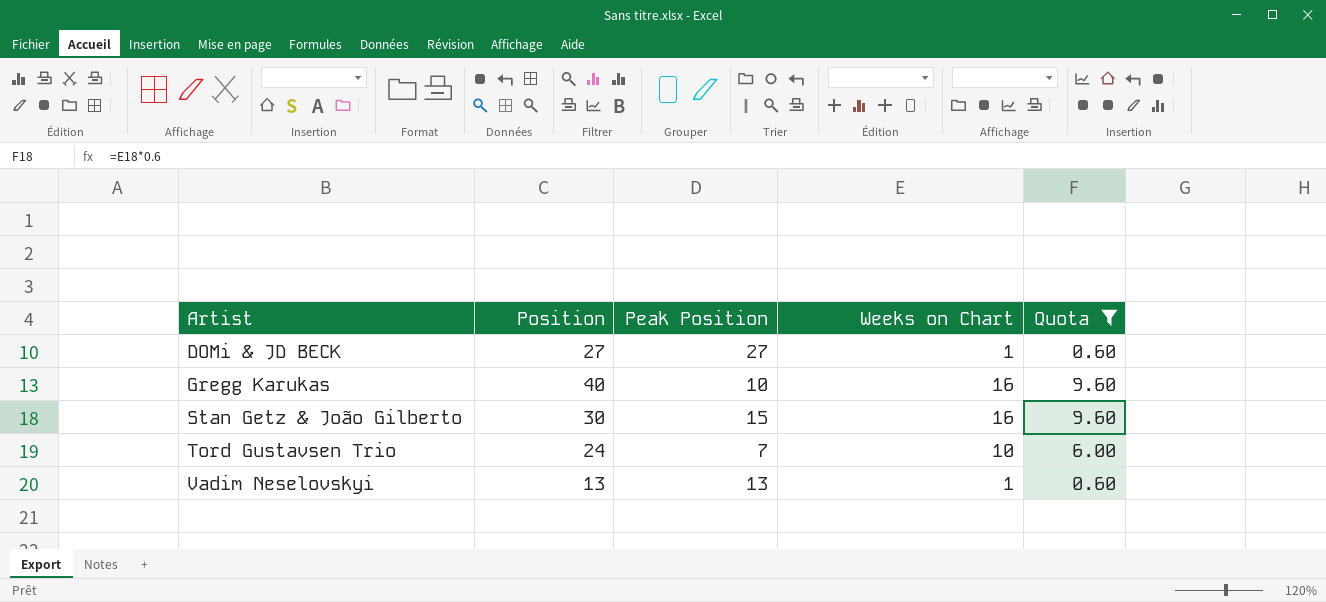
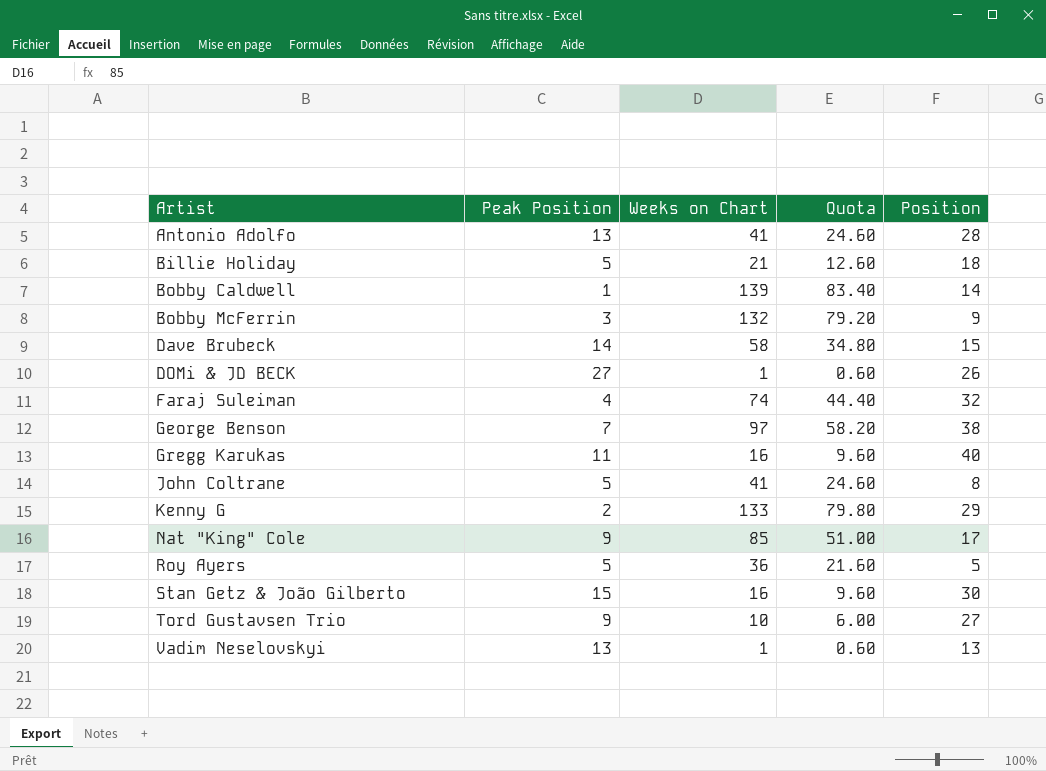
filter: Quota <= 9.60 -> none
column Position | position: 2 -> 5
DOMi & JD BECK | Position: 27 -> 26
Gregg Karukas | Peak Position: 10 -> 11
Tord Gustavsen Trio | Peak Position: 7 -> 9
Tord Gustavsen Trio | Position: 24 -> 27

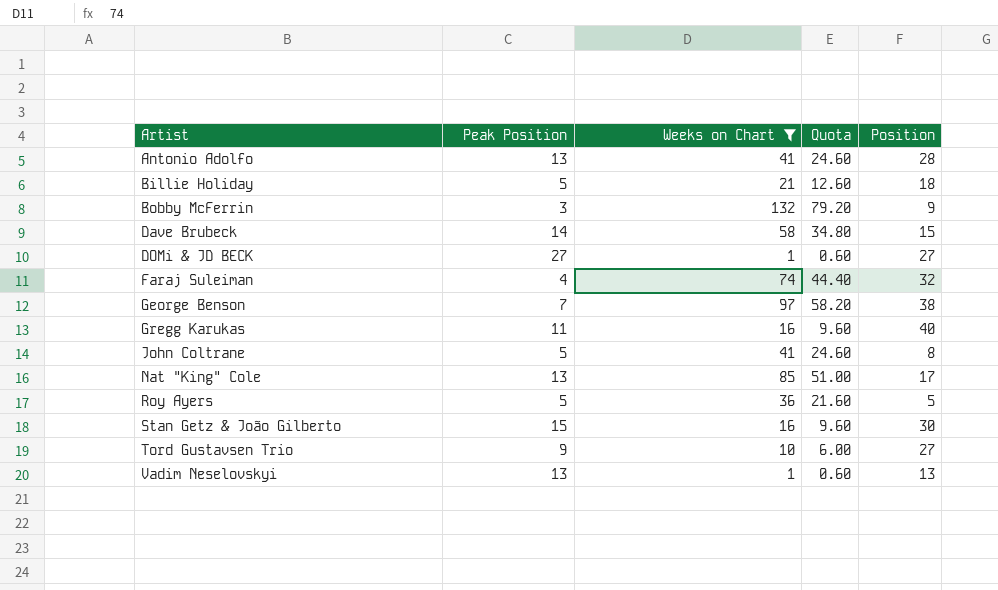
filter: none -> Weeks on Chart <= 132
DOMi & JD BECK | Position: 26 -> 27
Nat "King" Cole | Peak Position: 9 -> 13

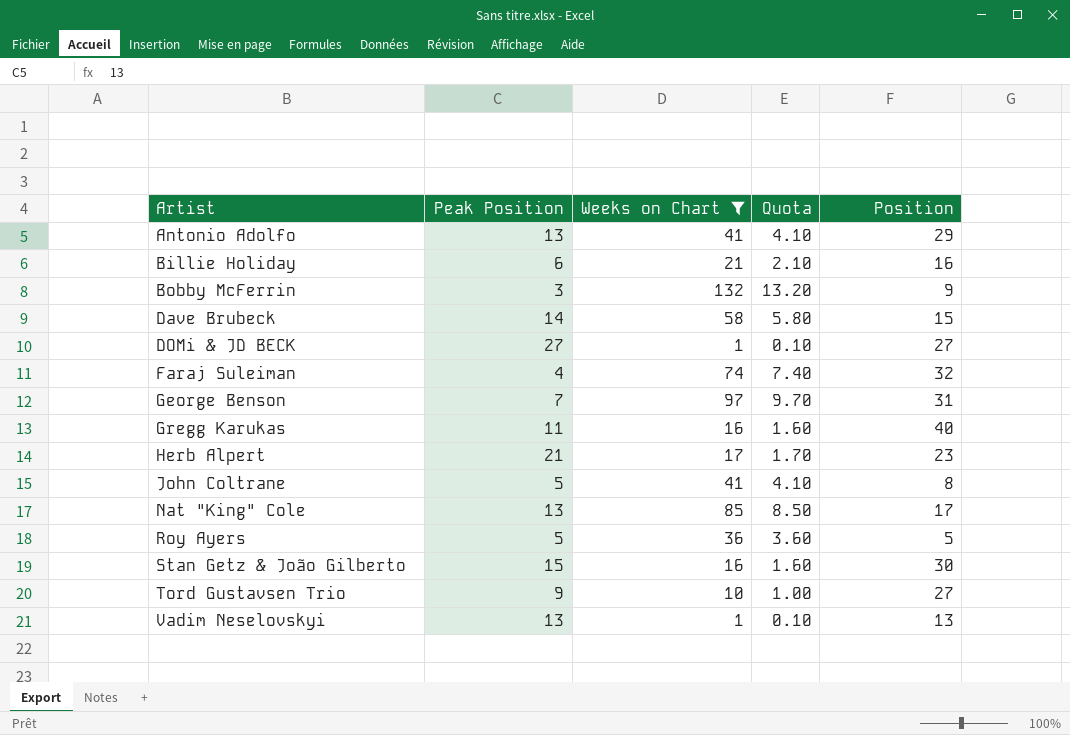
column Quota | formula: [Weeks on Chart] * 0.6 -> [Weeks on Chart] * 0.1
Antonio Adolfo | Position: 28 -> 29
Billie Holiday | Peak Position: 5 -> 6
Billie Holiday | Position: 18 -> 16
George Benson | Position: 38 -> 31
row Herb Alpert: none -> 21 | 17 | 1.70 | 23

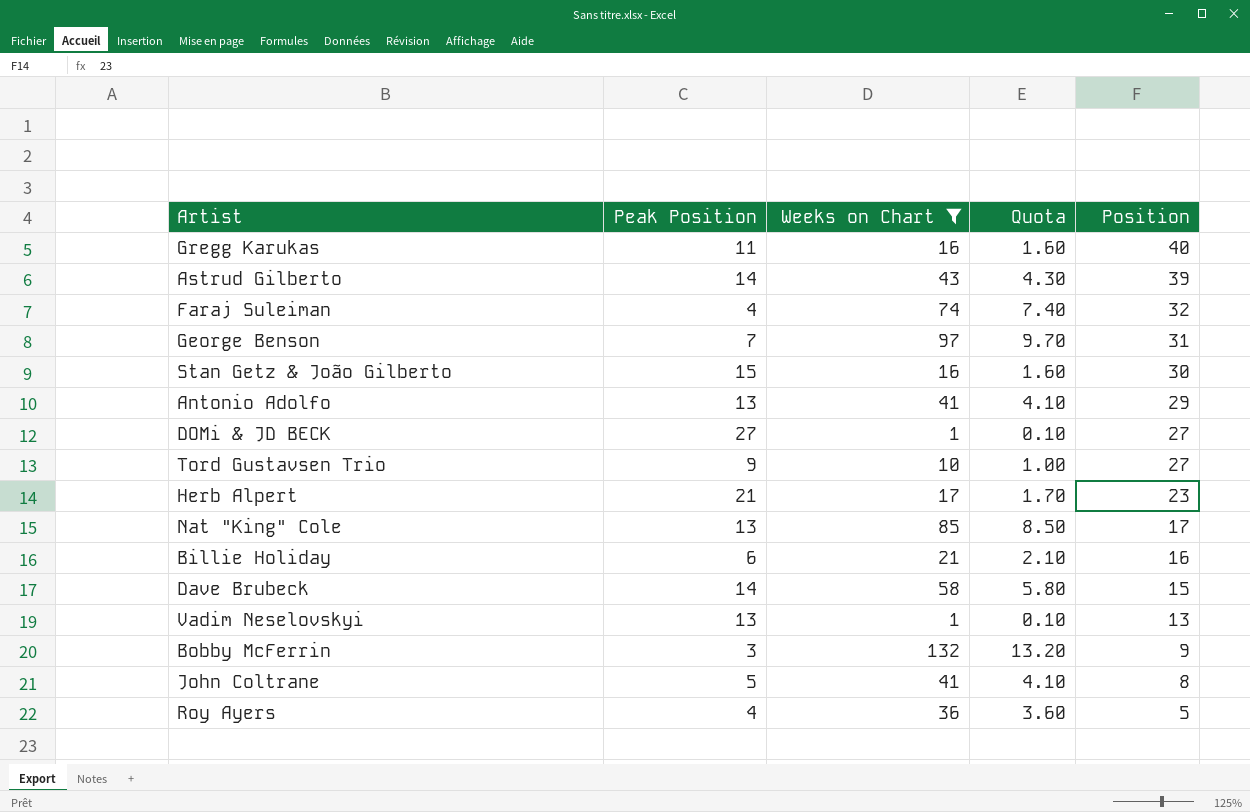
row order: Artist ascending -> Position descending
row Astrud Gilberto: none -> 14 | 43 | 4.30 | 39
Roy Ayers | Peak Position: 5 -> 4

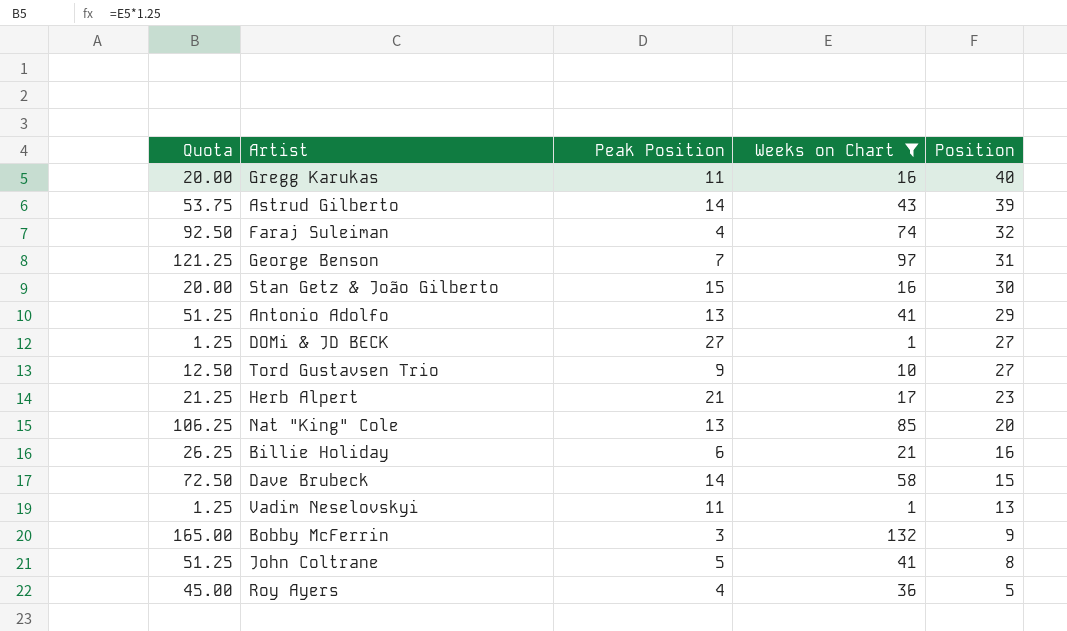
column Quota | formula: [Weeks on Chart] * 0.1 -> [Weeks on Chart] * 1.25
column Quota | position: 4 -> 1
Nat "King" Cole | Position: 17 -> 20
Vadim Neselovskyi | Peak Position: 13 -> 11

